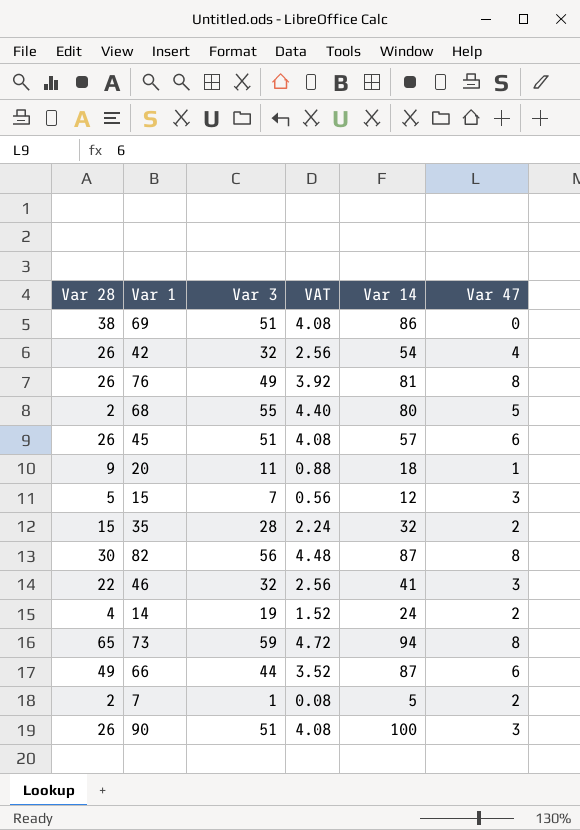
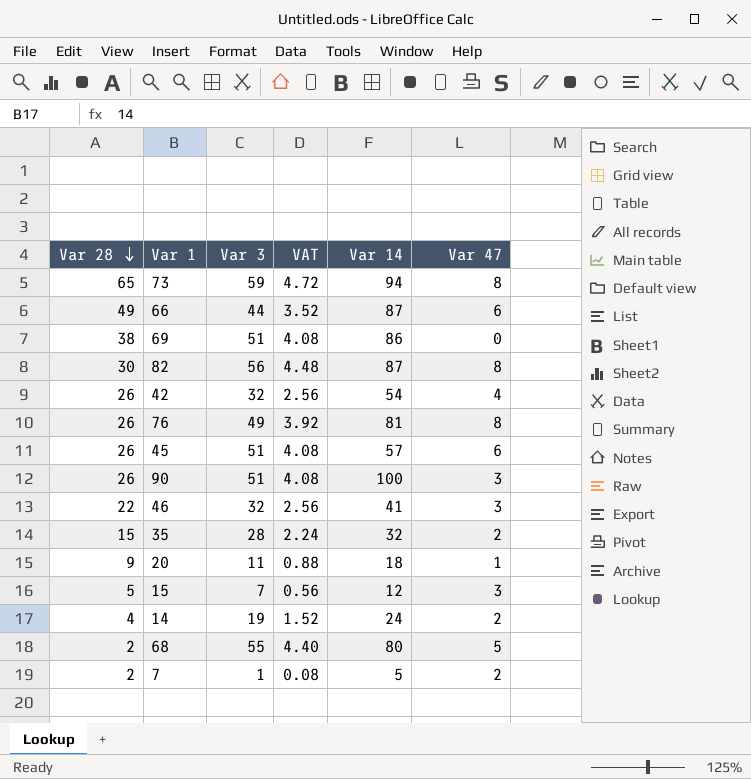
row order: none -> Var 28 descending

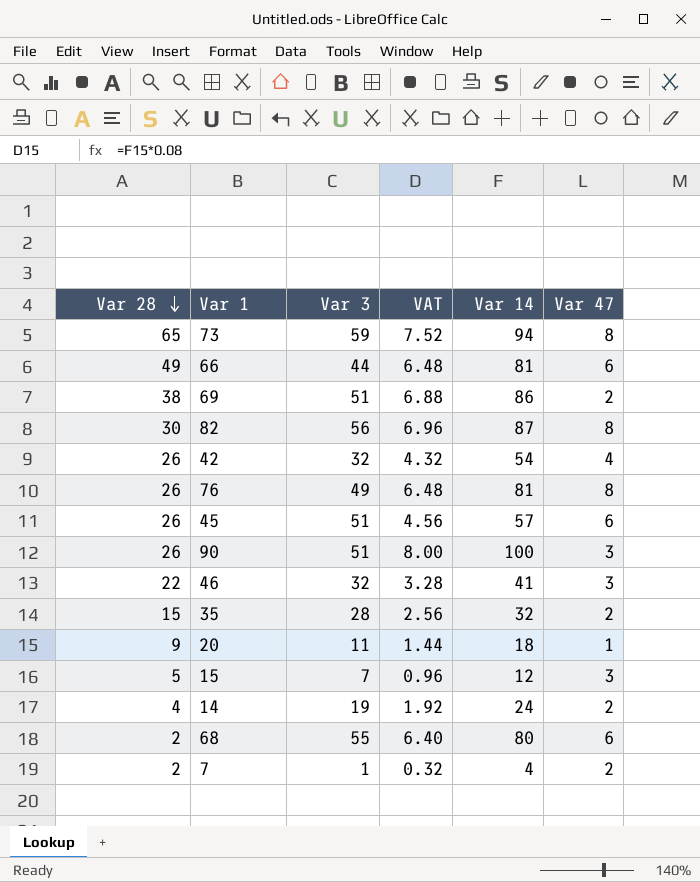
column VAT | formula: [Var 3] * 0.08 -> [Var 14] * 0.08
66 | Var 14: 87 -> 81
69 | Var 47: 0 -> 2
68 | Var 47: 5 -> 6
7 | Var 14: 5 -> 4

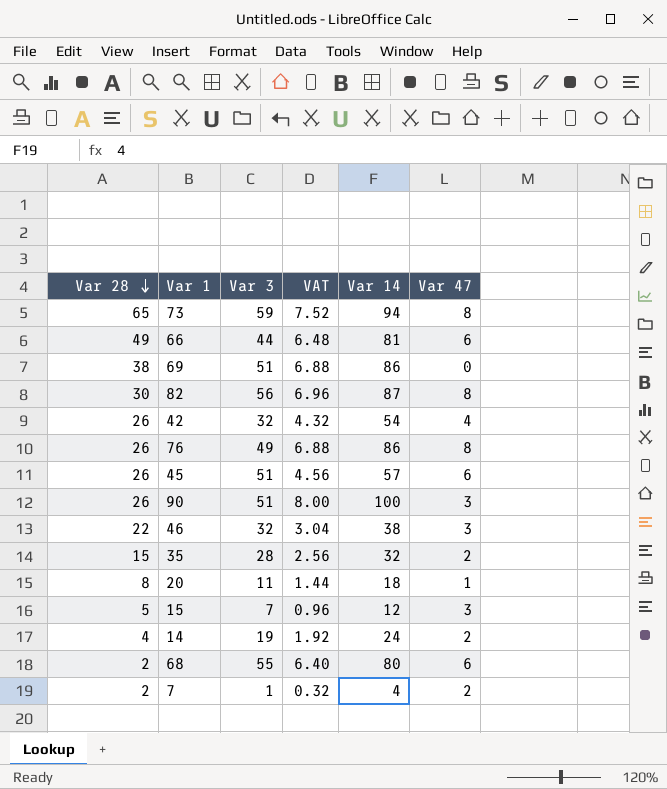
69 | Var 47: 2 -> 0
76 | VAT: 6.48 -> 6.88
76 | Var 14: 81 -> 86
46 | VAT: 3.28 -> 3.04
46 | Var 14: 41 -> 38
20 | Var 28: 9 -> 8

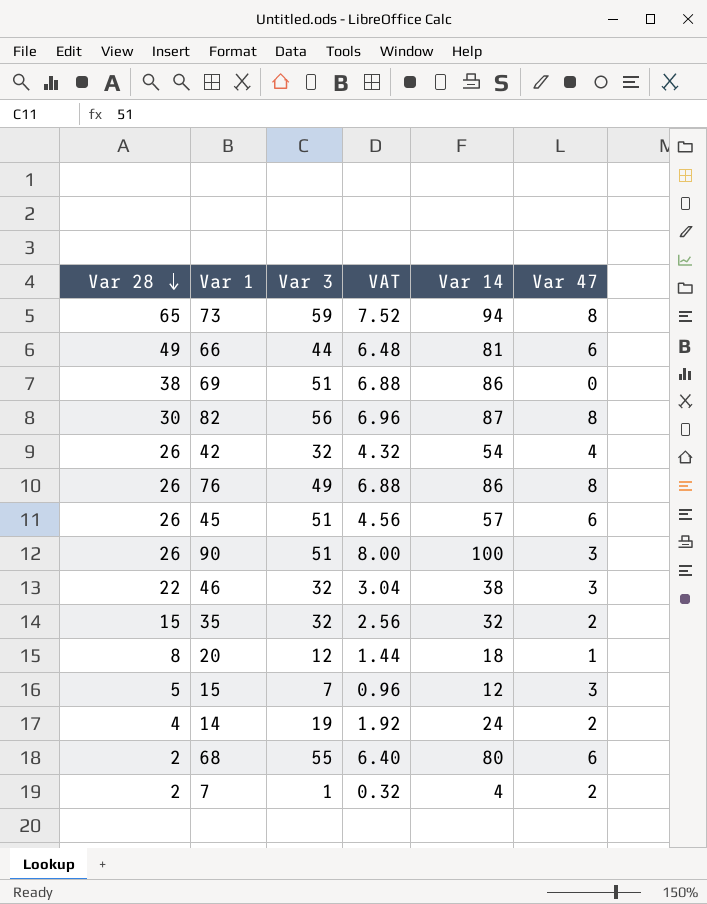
35 | Var 3: 28 -> 32
20 | Var 3: 11 -> 12

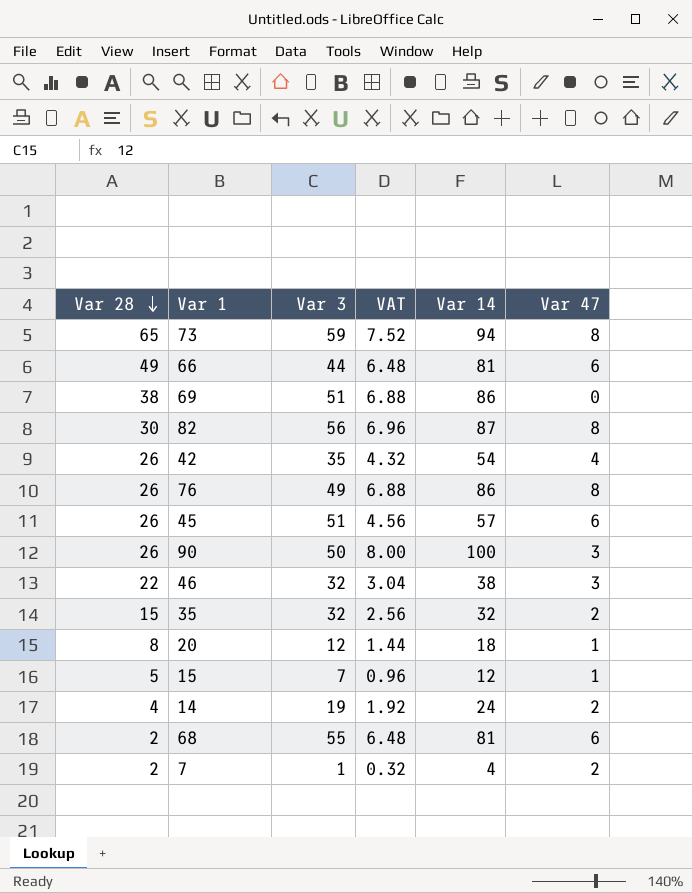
42 | Var 3: 32 -> 35
90 | Var 3: 51 -> 50
15 | Var 47: 3 -> 1
68 | VAT: 6.40 -> 6.48
68 | Var 14: 80 -> 81

